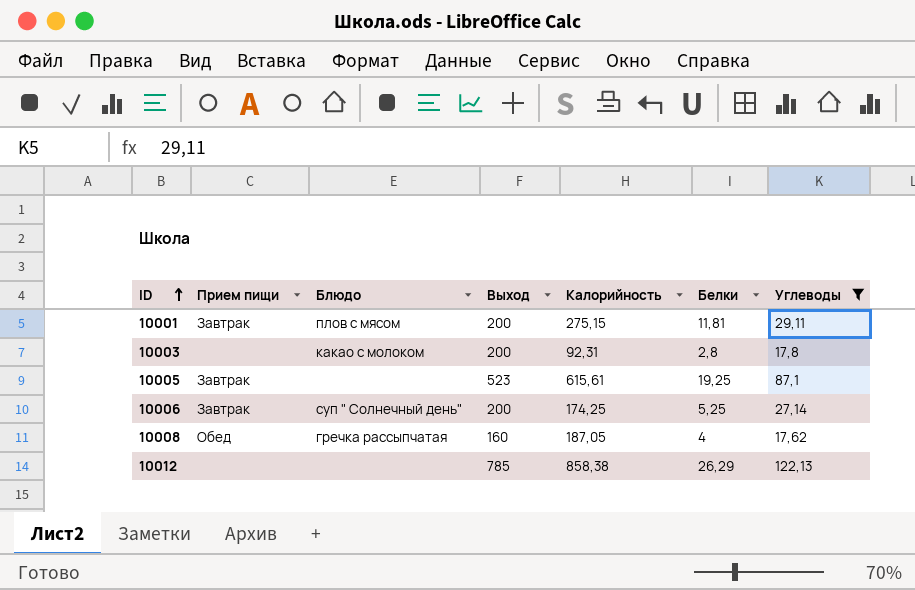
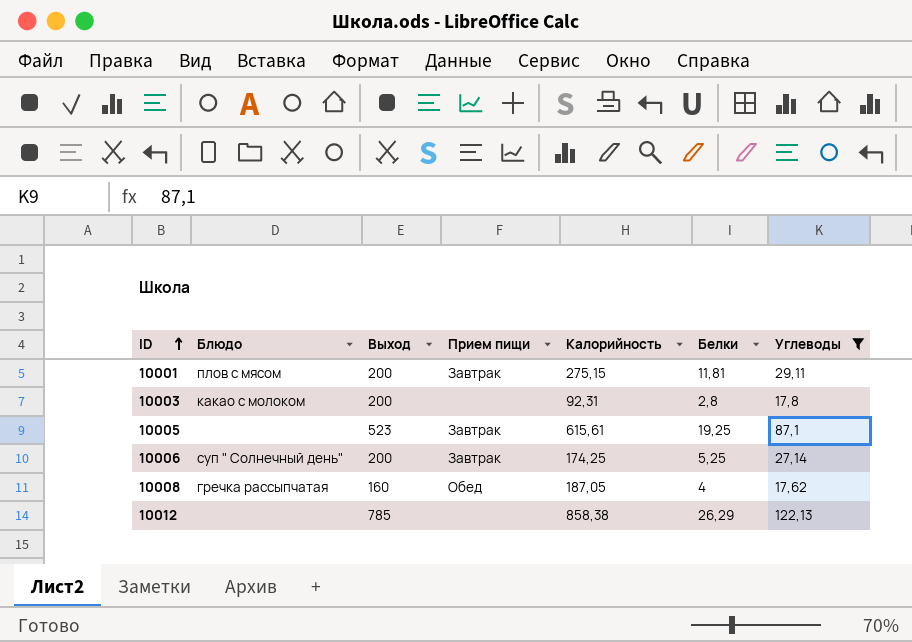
column Прием пищи | position: 2 -> 4

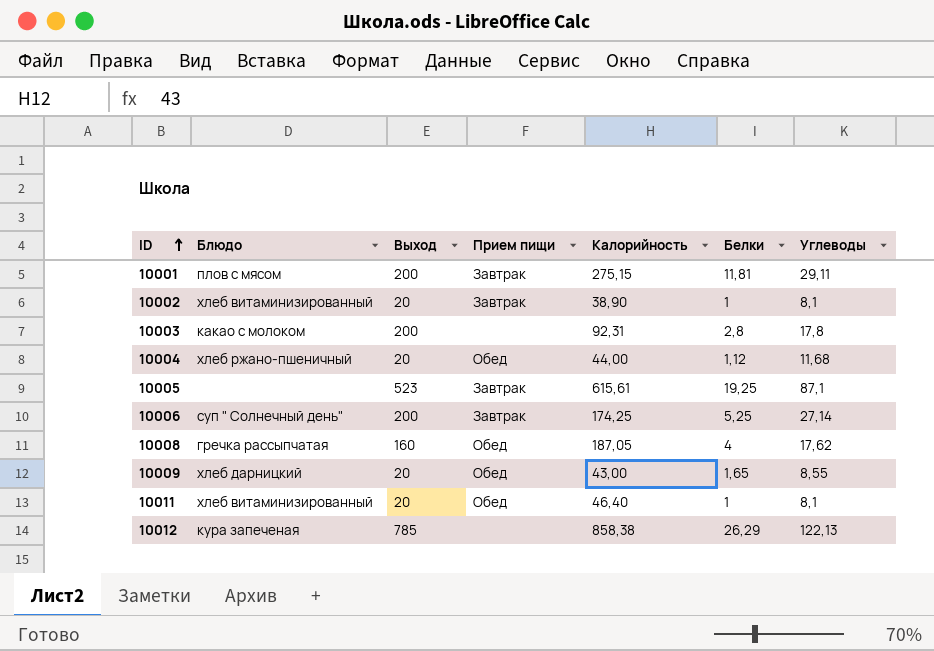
filter: Углеводы >= 17,62 -> none
10012 | Блюдо: none -> кура запеченая

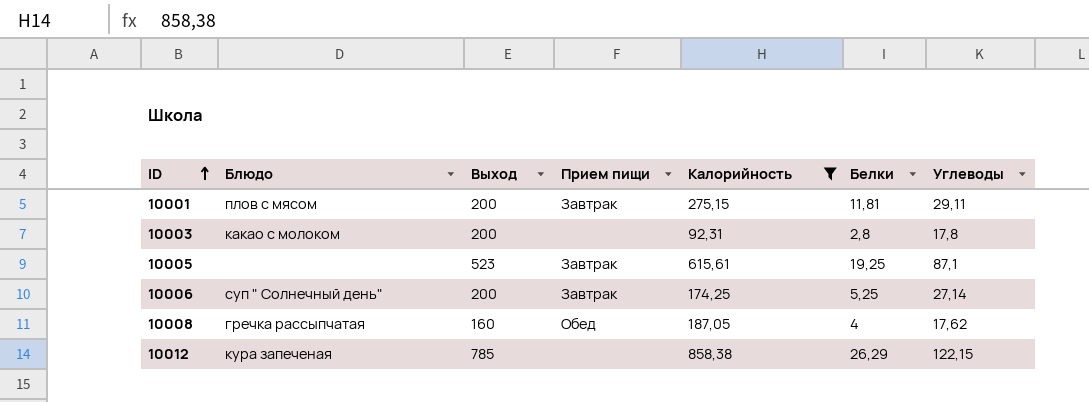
filter: none -> Калорийность >= 92,31
10012 | Углеводы: 122,13 -> 122,15

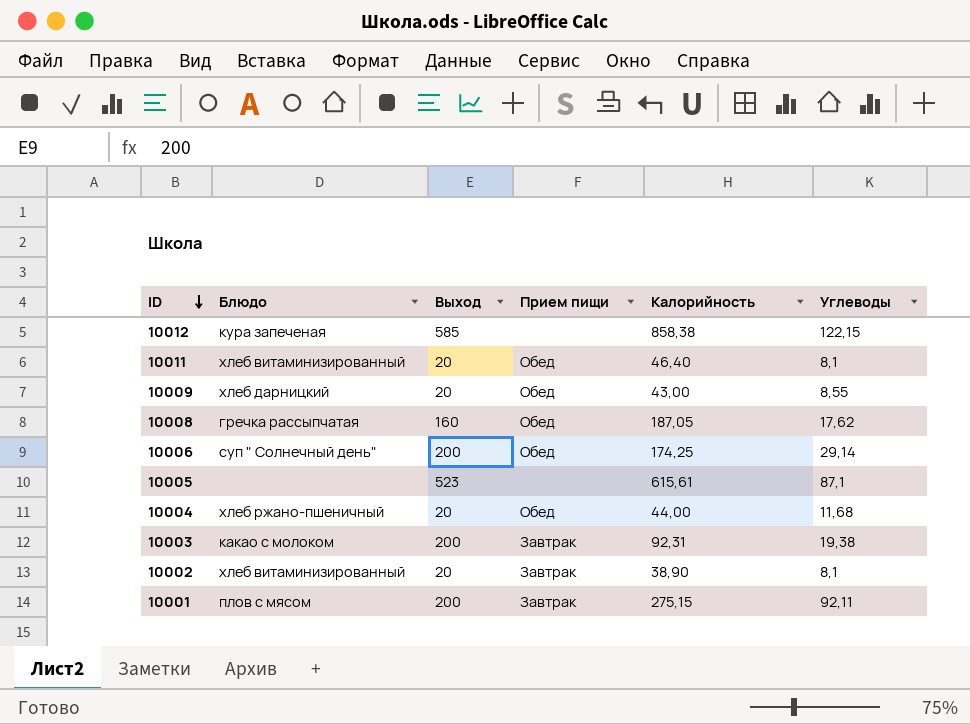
filter: Калорийность >= 92,31 -> none
row order: ID ascending -> ID descending
column Белки | position: 6 -> none
10012 | Выход: 785 -> 585
10006 | Прием пищи: Завтрак -> Обед
10006 | Углеводы: 27,14 -> 29,14
10005 | Прием пищи: Завтрак -> none
10003 | Прием пищи: none -> Завтрак
10003 | Углеводы: 17,8 -> 19,38
10001 | Углеводы: 29,11 -> 92,11

